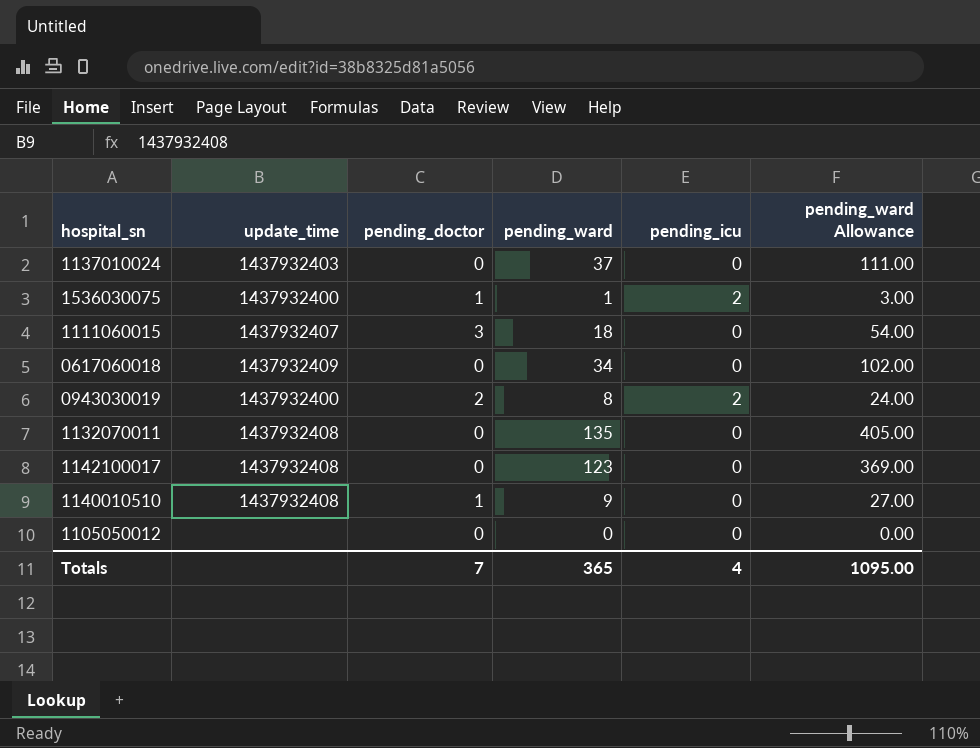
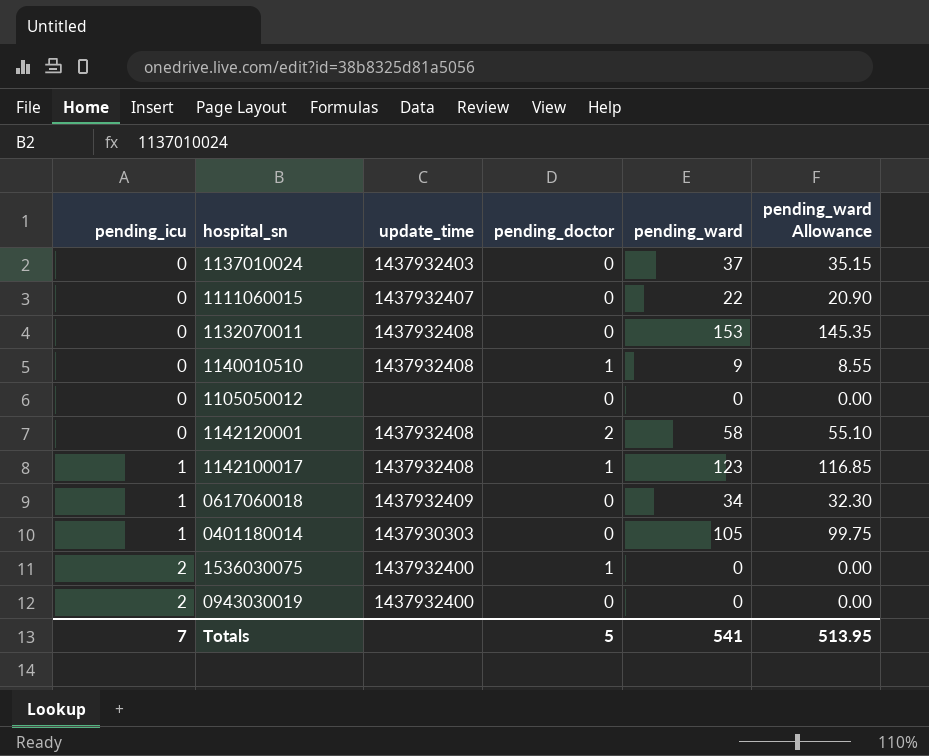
row order: none -> pending_icu ascending
column pending_icu | position: 5 -> 1
column pending_ward Allowance | formula: [pending_ward] * 3 -> [pending_ward] * 0.95
1111060015 | pending_doctor: 3 -> 0
1111060015 | pending_ward: 18 -> 22
1132070011 | pending_ward: 135 -> 153
row 1142120001: none -> 0 | 1437932408 | 2 | 58 | 55.10
1142100017 | pending_icu: 0 -> 1
1142100017 | pending_doctor: 0 -> 1
0617060018 | pending_icu: 0 -> 1
row 0401180014: none -> 1 | 1437930303 | 0 | 105 | 99.75
1536030075 | pending_ward: 1 -> 0
0943030019 | pending_doctor: 2 -> 0
0943030019 | pending_ward: 8 -> 0
Totals | pending_icu: 4 -> 7
Totals | pending_doctor: 7 -> 5
Totals | pending_ward: 365 -> 541
Totals | pending_ward Allowance: 1095.00 -> 513.95

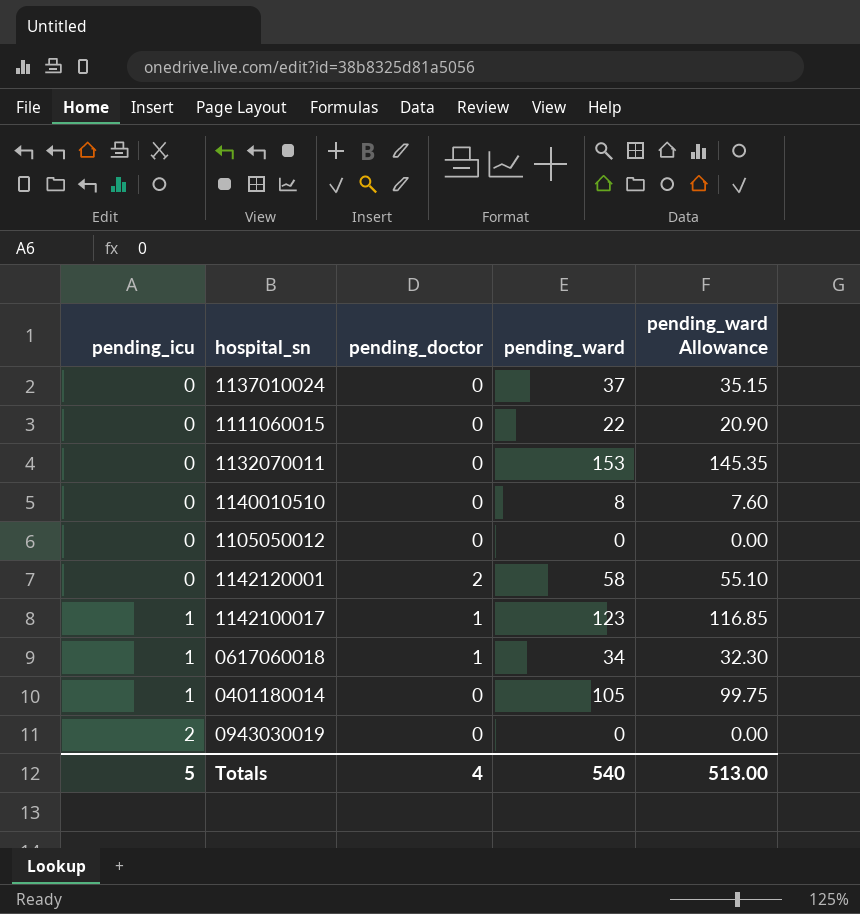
column update_time | position: 3 -> none
row 1536030075: 2 | 1437932400 | 1 | 0 | 0.00 -> none
1140010510 | pending_doctor: 1 -> 0
1140010510 | pending_ward: 9 -> 8
1140010510 | pending_ward Allowance: 8.55 -> 7.60
0617060018 | pending_doctor: 0 -> 1
Totals | pending_icu: 7 -> 5
Totals | pending_doctor: 5 -> 4
Totals | pending_ward: 541 -> 540
Totals | pending_ward Allowance: 513.95 -> 513.00

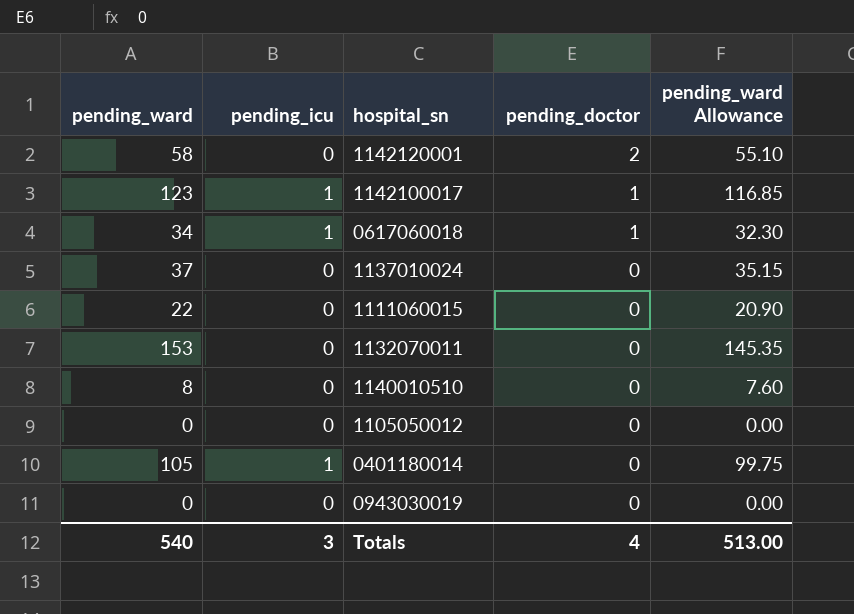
row order: pending_icu ascending -> pending_doctor descending
column pending_ward | position: 4 -> 1
0943030019 | pending_icu: 2 -> 0
Totals | pending_icu: 5 -> 3

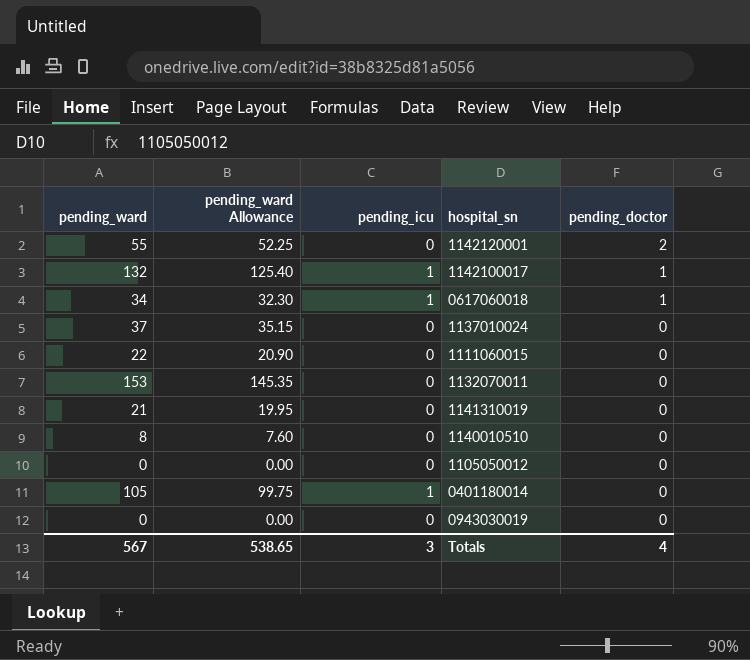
column pending_ward Allowance | position: 5 -> 2
1142120001 | pending_ward: 58 -> 55
1142120001 | pending_ward Allowance: 55.10 -> 52.25
1142100017 | pending_ward: 123 -> 132
1142100017 | pending_ward Allowance: 116.85 -> 125.40
row 1141310019: none -> 21 | 19.95 | 0 | 0
Totals | pending_ward: 540 -> 567
Totals | pending_ward Allowance: 513.00 -> 538.65

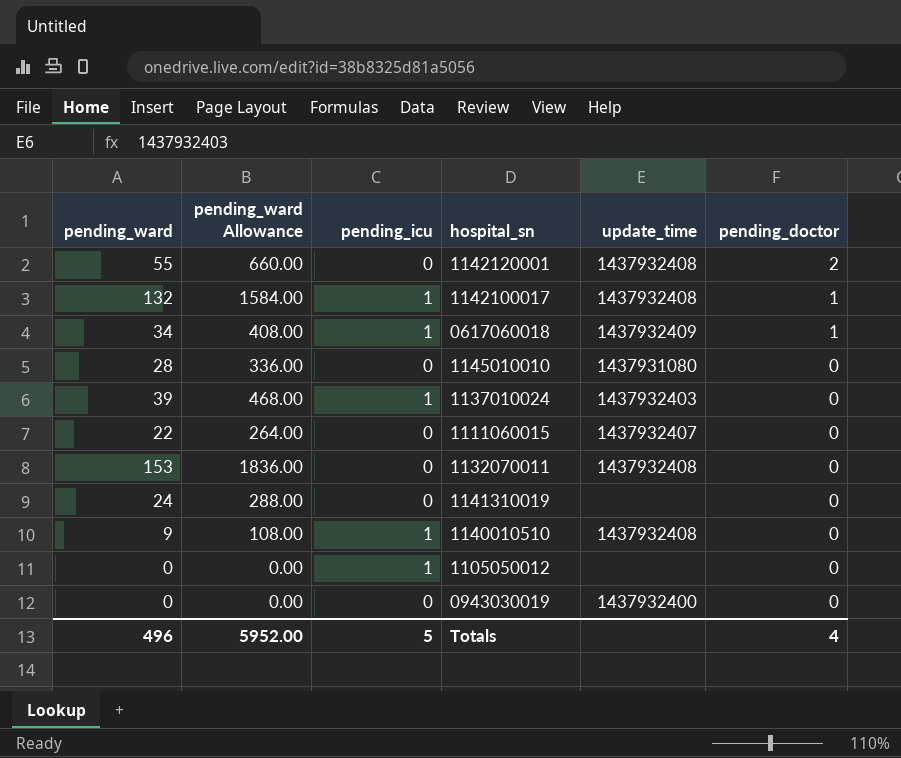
column pending_ward Allowance | formula: [pending_ward] * 0.95 -> [pending_ward] * 12
column update_time | position: none -> 5
row 0401180014: 105 | 99.75 | 1 | 0 -> none
row 1145010010: none -> 28 | 336.00 | 0 | 1437931080 | 0
1137010024 | pending_ward: 37 -> 39
1137010024 | pending_icu: 0 -> 1
1141310019 | pending_ward: 21 -> 24
1140010510 | pending_ward: 8 -> 9
1140010510 | pending_icu: 0 -> 1
1105050012 | pending_icu: 0 -> 1
Totals | pending_ward: 567 -> 496
Totals | pending_ward Allowance: 538.65 -> 5952.00
Totals | pending_icu: 3 -> 5

